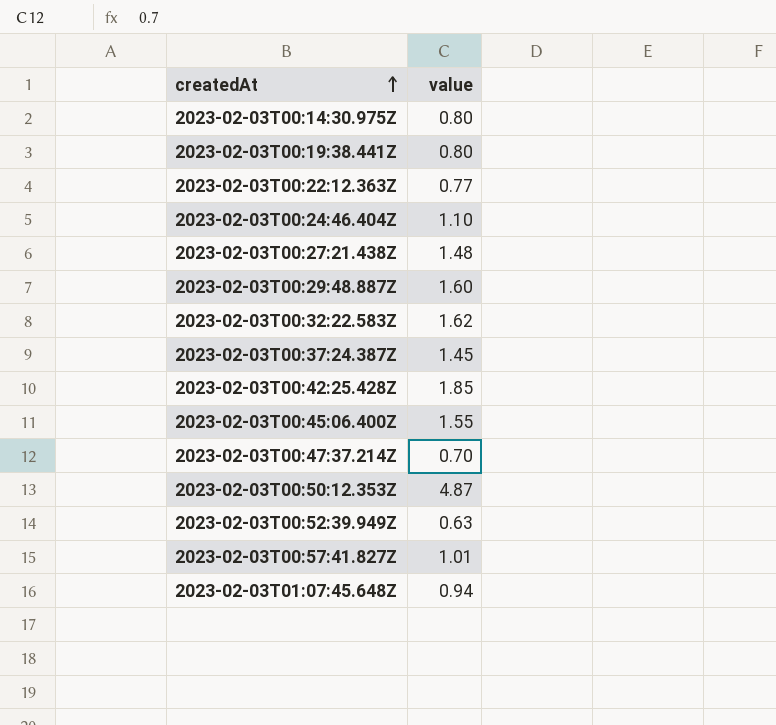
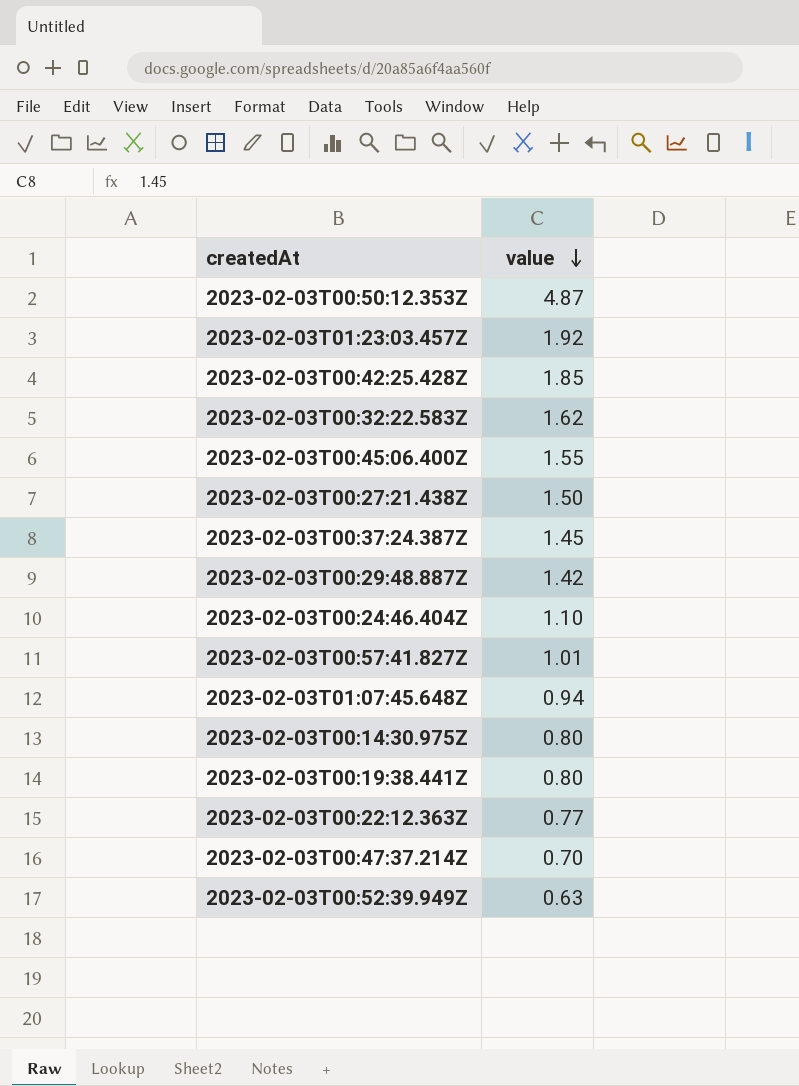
row order: createdAt ascending -> value descending
row 2023-02-03T01:23:03.457Z: none -> 1.92
2023-02-03T00:27:21.438Z | value: 1.48 -> 1.50
2023-02-03T00:29:48.887Z | value: 1.60 -> 1.42

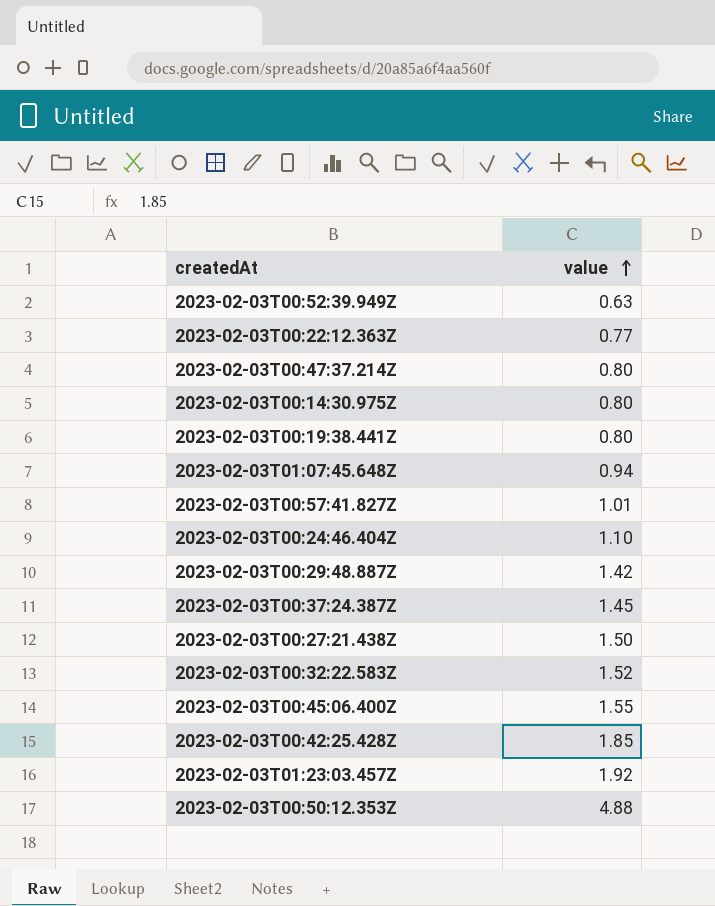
row order: value descending -> value ascending
2023-02-03T00:47:37.214Z | value: 0.70 -> 0.80
2023-02-03T00:32:22.583Z | value: 1.62 -> 1.52
2023-02-03T00:50:12.353Z | value: 4.87 -> 4.88

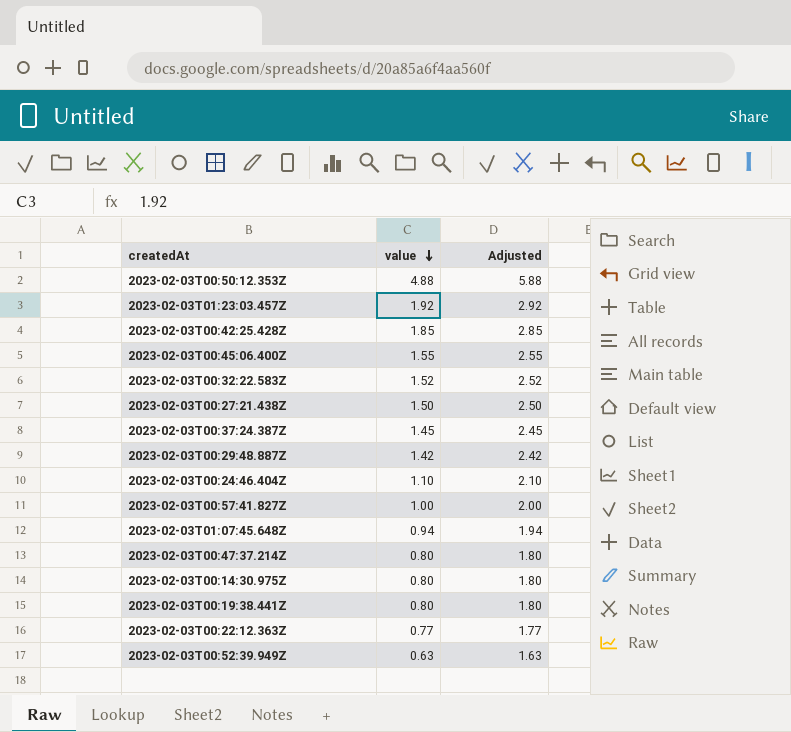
row order: value ascending -> value descending
column Adjusted | formula: none -> [value] + 1
2023-02-03T00:57:41.827Z | value: 1.01 -> 1.00

